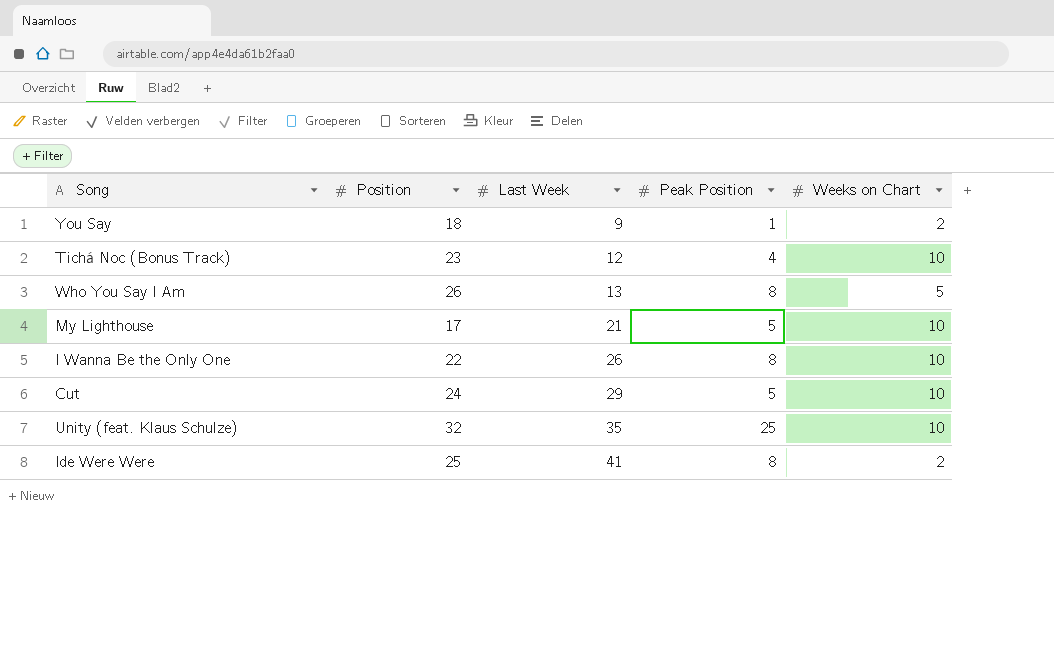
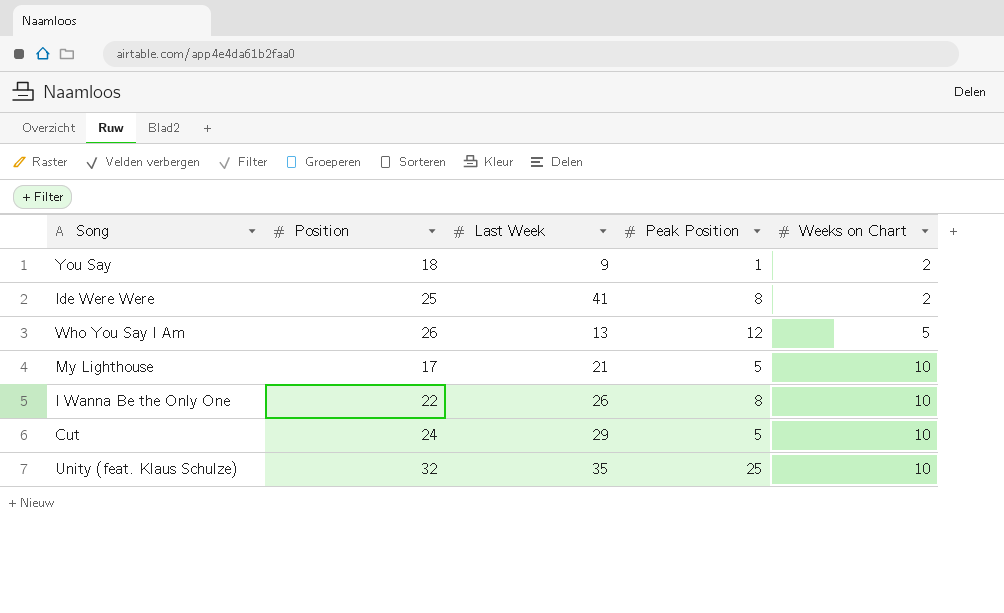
row order: Last Week ascending -> Weeks on Chart ascending
row Tichá Noc (Bonus Track): 23 | 12 | 4 | 10 -> none
Who You Say I Am | Peak Position: 8 -> 12

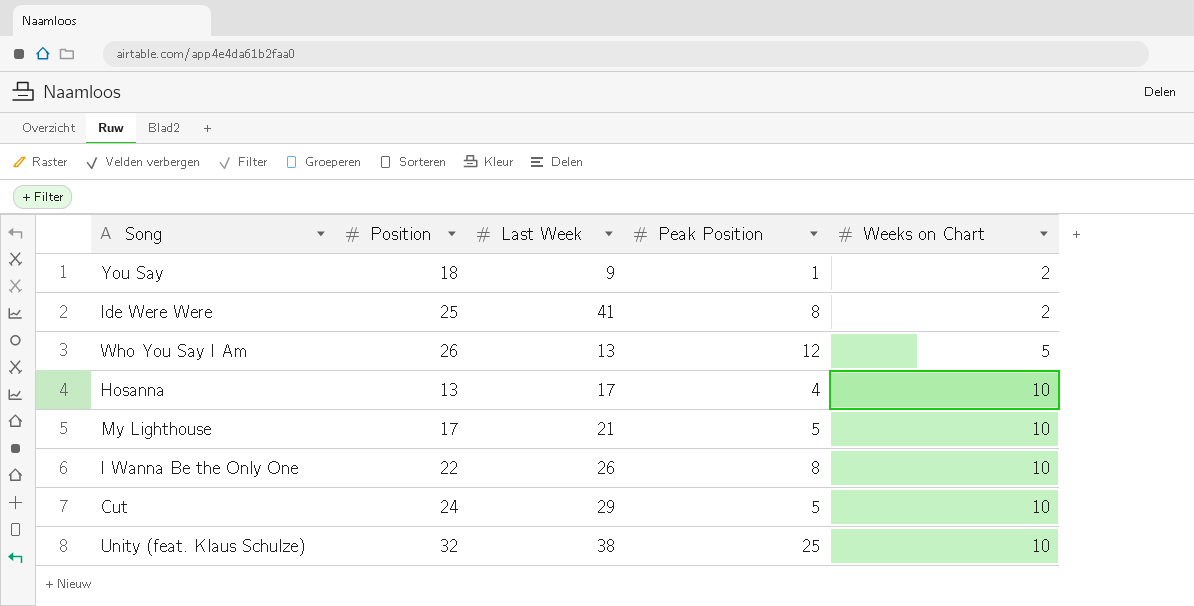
row Hosanna: none -> 13 | 17 | 4 | 10
Unity (feat. Klaus Schulze) | Last Week: 35 -> 38

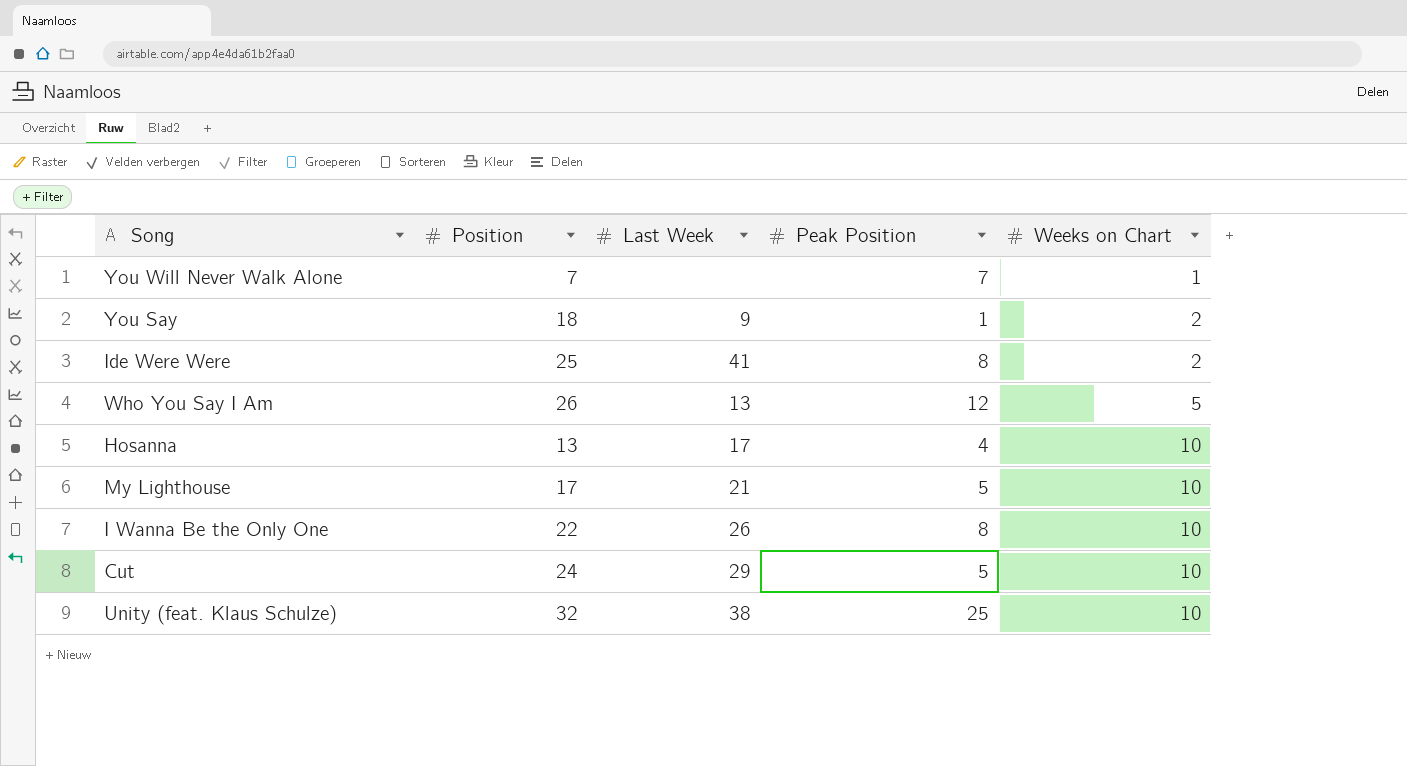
row You Will Never Walk Alone: none -> 7 | none | 7 | 1

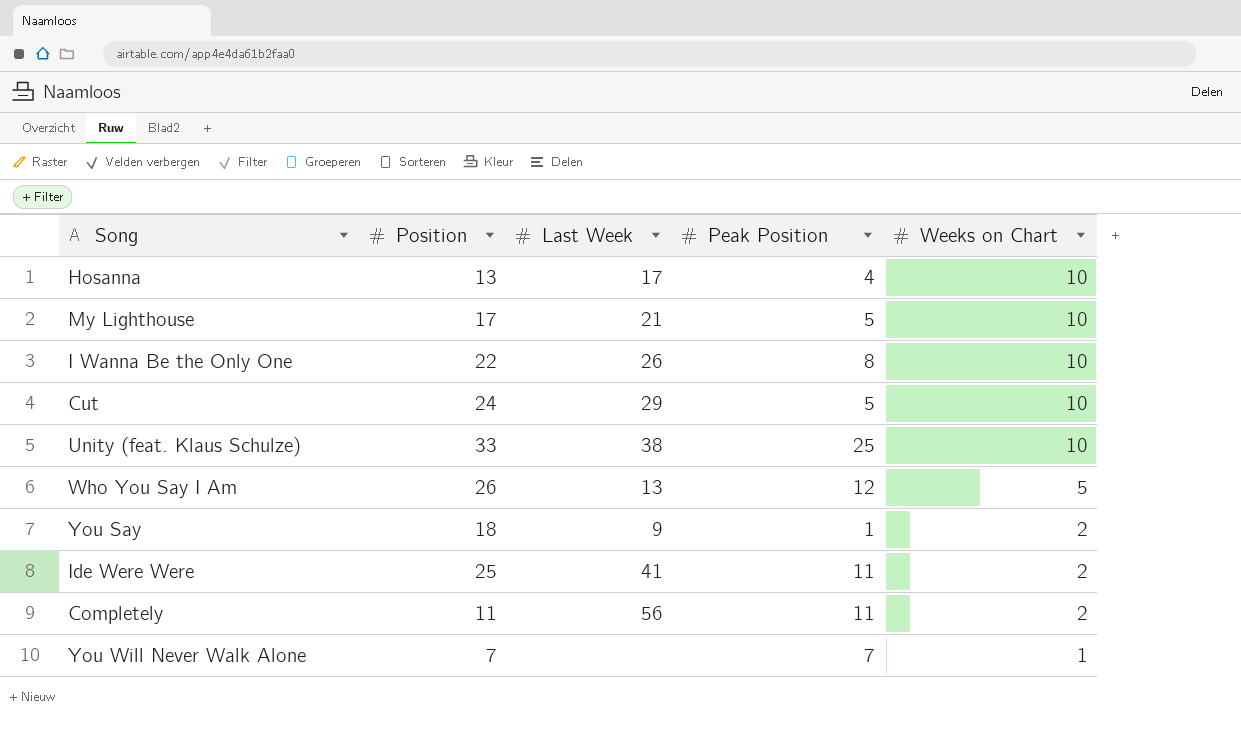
row order: Weeks on Chart ascending -> Weeks on Chart descending
Unity (feat. Klaus Schulze) | Position: 32 -> 33
Ide Were Were | Peak Position: 8 -> 11
row Completely: none -> 11 | 56 | 11 | 2

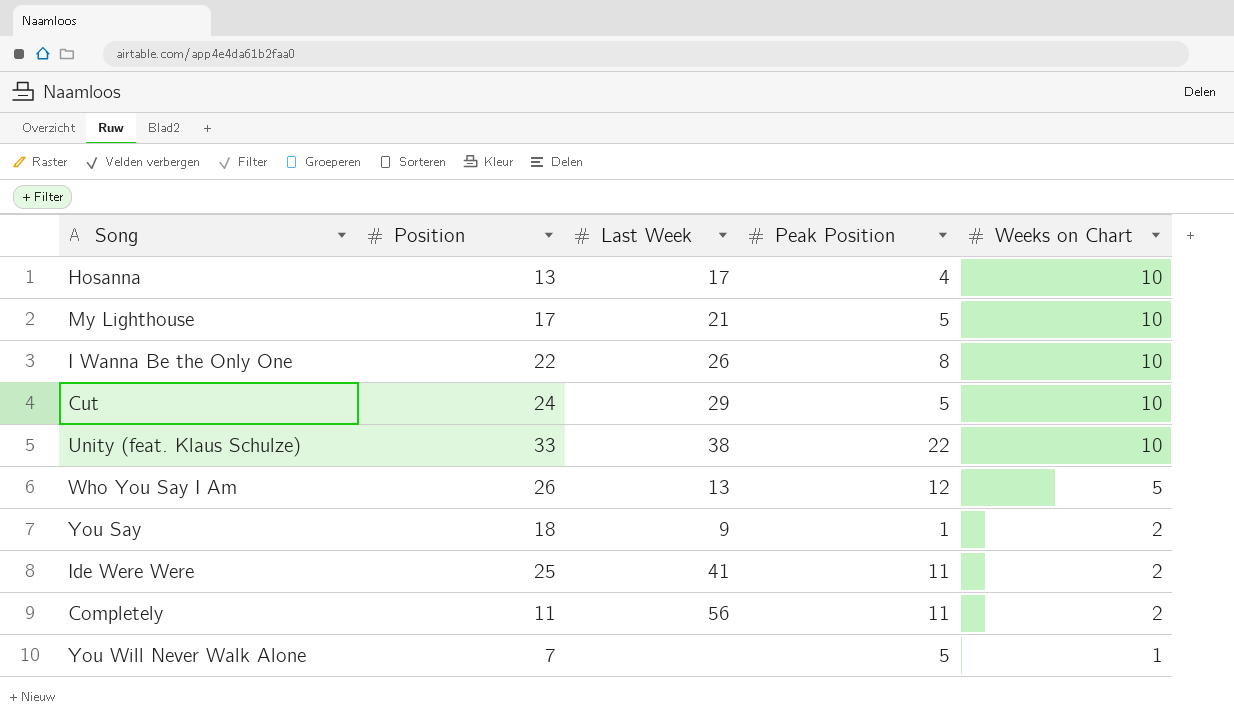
Unity (feat. Klaus Schulze) | Peak Position: 25 -> 22
You Will Never Walk Alone | Peak Position: 7 -> 5

